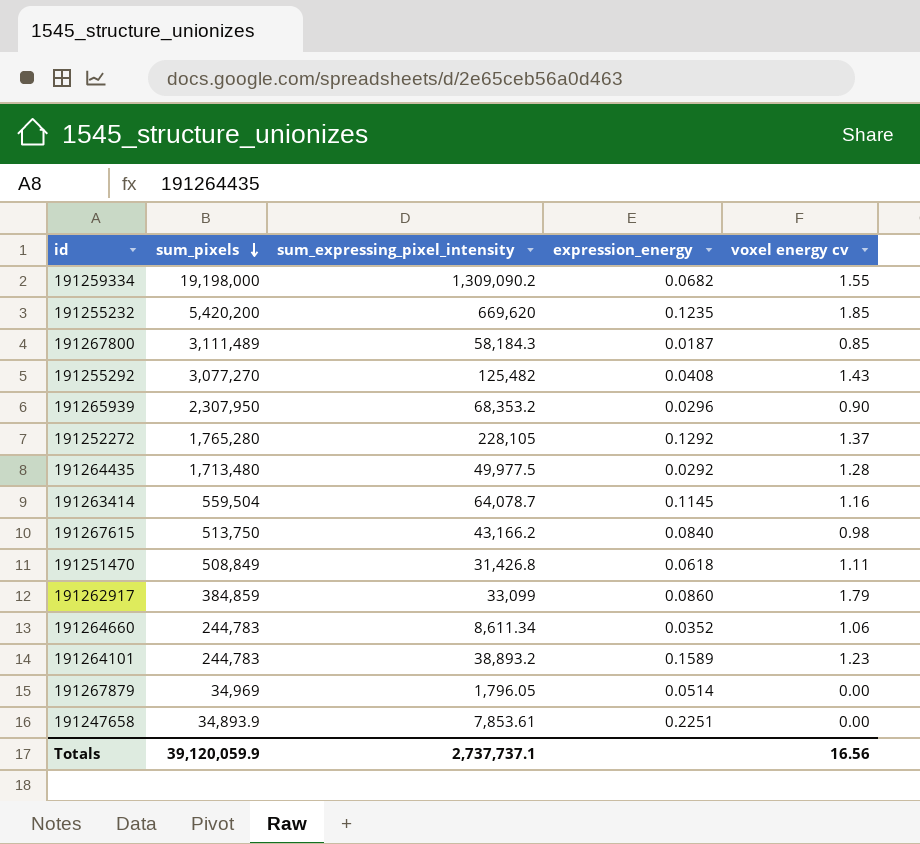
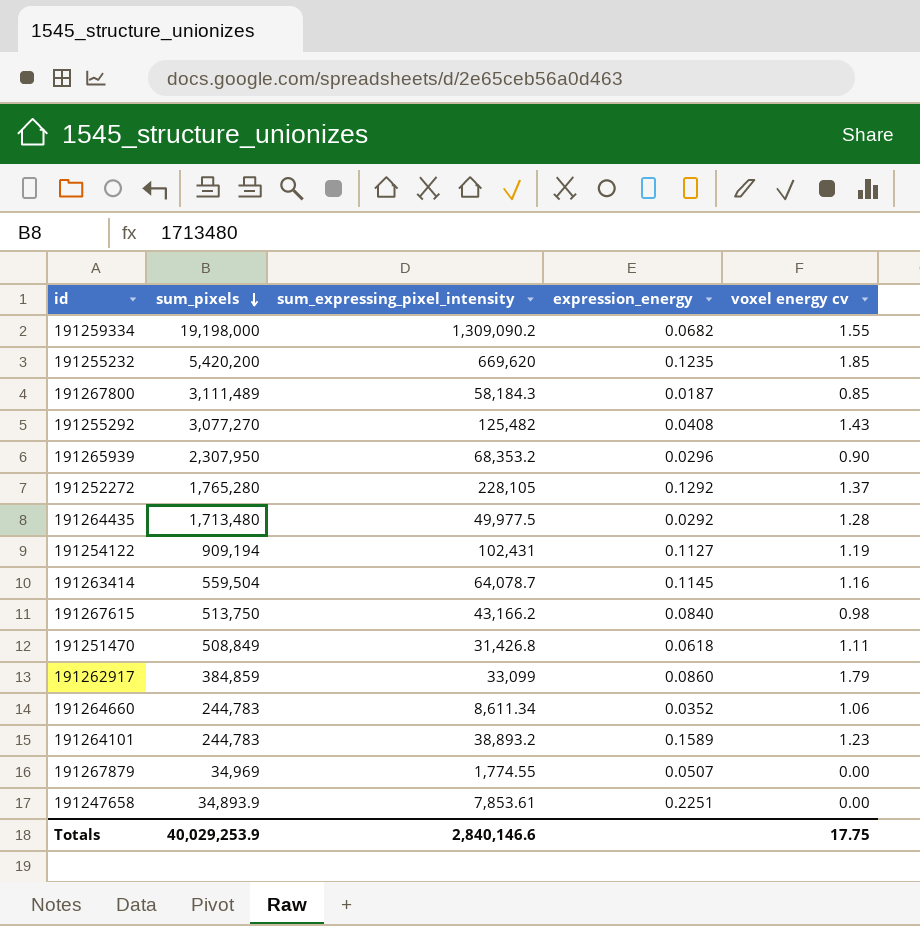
row 191254122: none -> 909,194 | 102,431 | 0.1127 | 1.19
191267879 | sum_expressing_pixel_intensity: 1,796.05 -> 1,774.55
191267879 | expression_energy: 0.0514 -> 0.0507
Totals | sum_pixels: 39,120,059.9 -> 40,029,253.9
Totals | sum_expressing_pixel_intensity: 2,737,737.1 -> 2,840,146.6
Totals | voxel energy cv: 16.56 -> 17.75

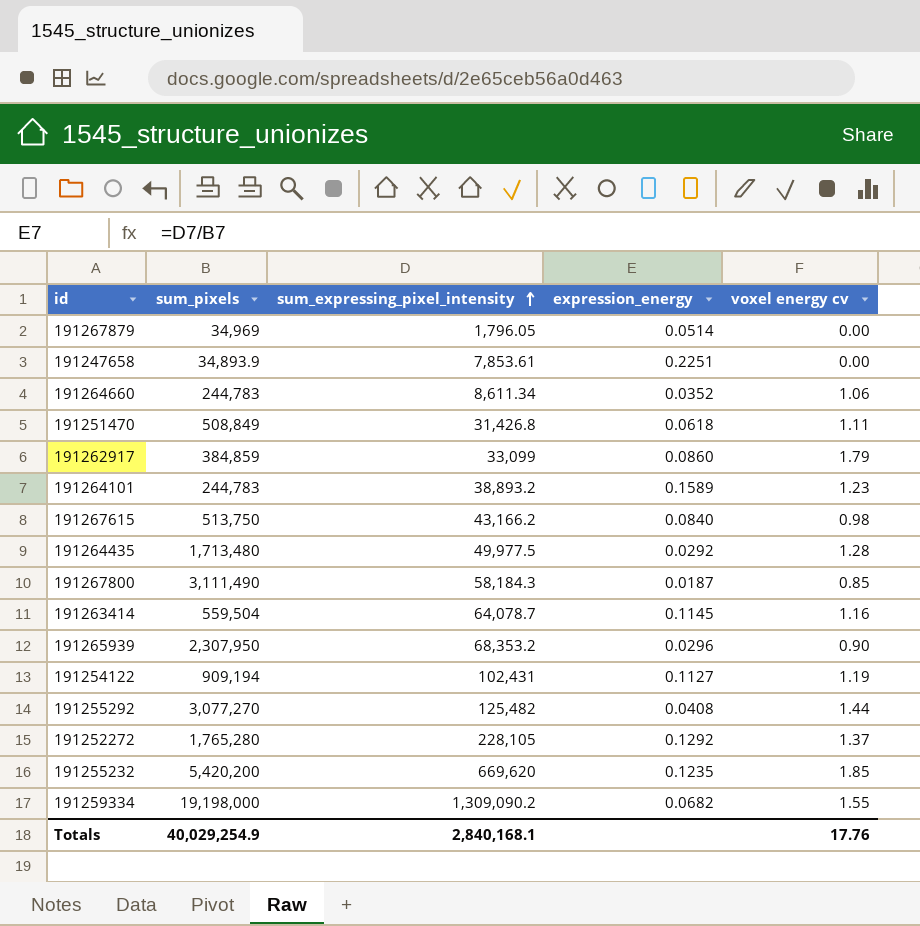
row order: sum_pixels descending -> sum_expressing_pixel_intensity ascending
191267879 | sum_expressing_pixel_intensity: 1,774.55 -> 1,796.05
191267879 | expression_energy: 0.0507 -> 0.0514
191267800 | sum_pixels: 3,111,489 -> 3,111,490
191255292 | voxel energy cv: 1.43 -> 1.44
Totals | sum_pixels: 40,029,253.9 -> 40,029,254.9
Totals | sum_expressing_pixel_intensity: 2,840,146.6 -> 2,840,168.1
Totals | voxel energy cv: 17.75 -> 17.76

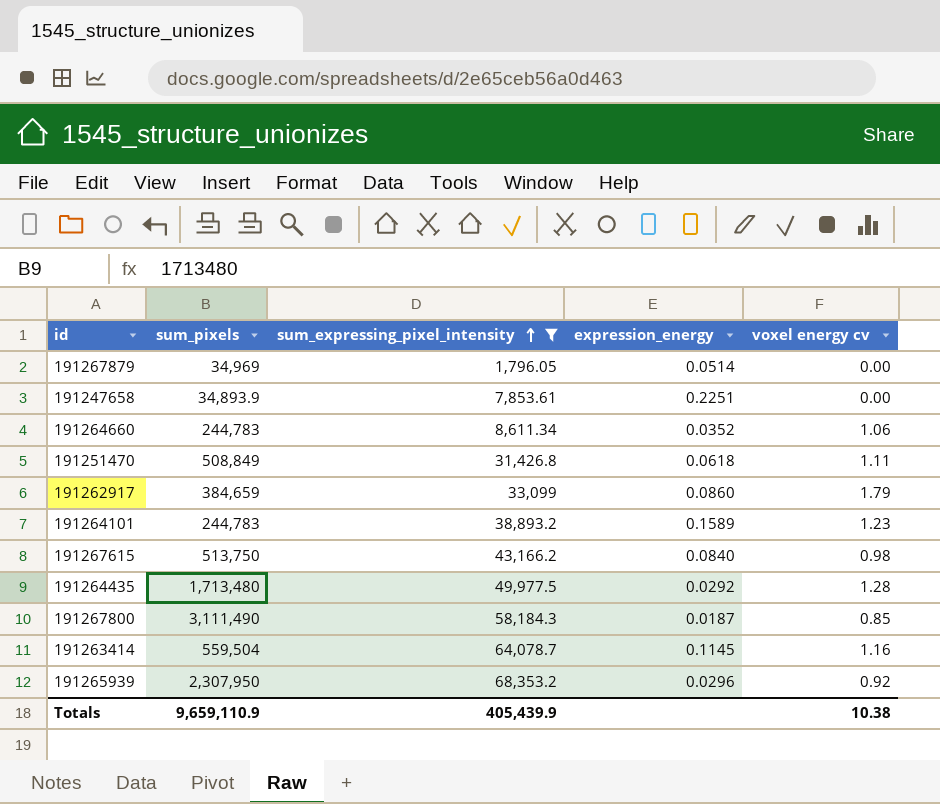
filter: none -> sum_expressing_pixel_intensity <= 68,353.2
191262917 | sum_pixels: 384,859 -> 384,659
191265939 | voxel energy cv: 0.90 -> 0.92
Totals | sum_pixels: 40,029,254.9 -> 9,659,110.9
Totals | sum_expressing_pixel_intensity: 2,840,168.1 -> 405,439.9
Totals | voxel energy cv: 17.76 -> 10.38

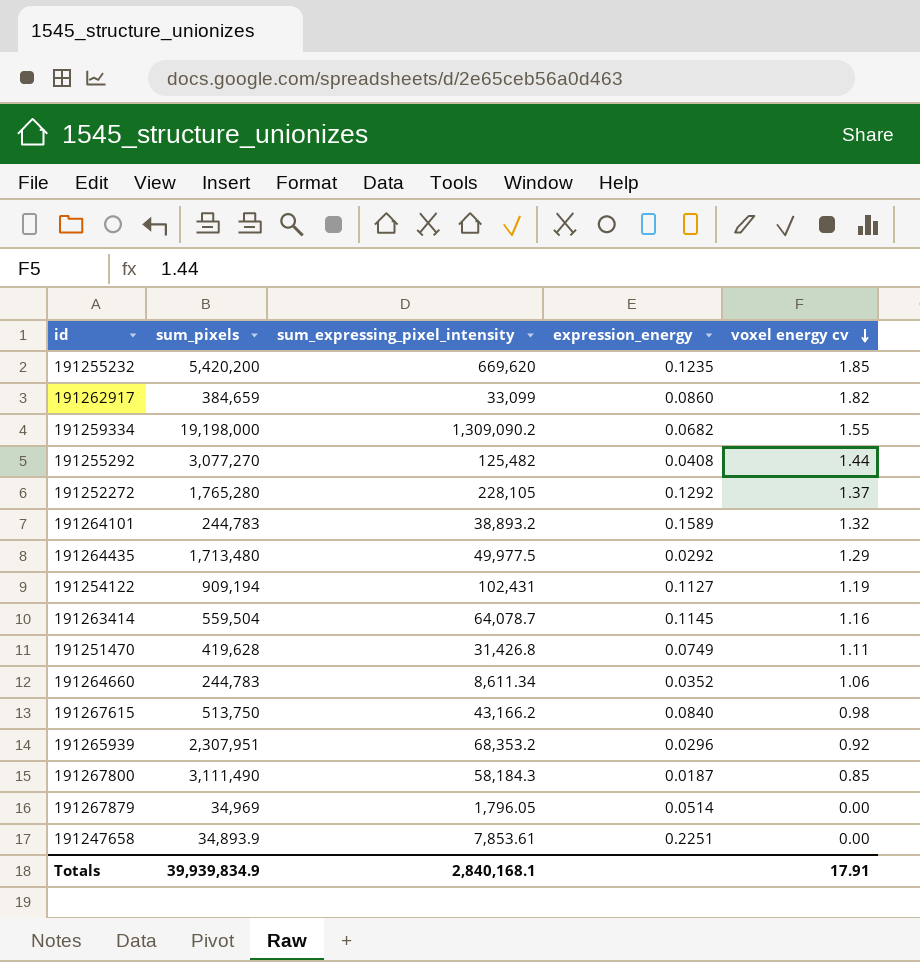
filter: sum_expressing_pixel_intensity <= 68,353.2 -> none
row order: sum_expressing_pixel_intensity ascending -> voxel energy cv descending
191262917 | voxel energy cv: 1.79 -> 1.82
191264101 | voxel energy cv: 1.23 -> 1.32
191264435 | voxel energy cv: 1.28 -> 1.29
191251470 | sum_pixels: 508,849 -> 419,628
191251470 | expression_energy: 0.0618 -> 0.0749
191265939 | sum_pixels: 2,307,950 -> 2,307,951
Totals | sum_pixels: 9,659,110.9 -> 39,939,834.9
Totals | sum_expressing_pixel_intensity: 405,439.9 -> 2,840,168.1
Totals | voxel energy cv: 10.38 -> 17.91

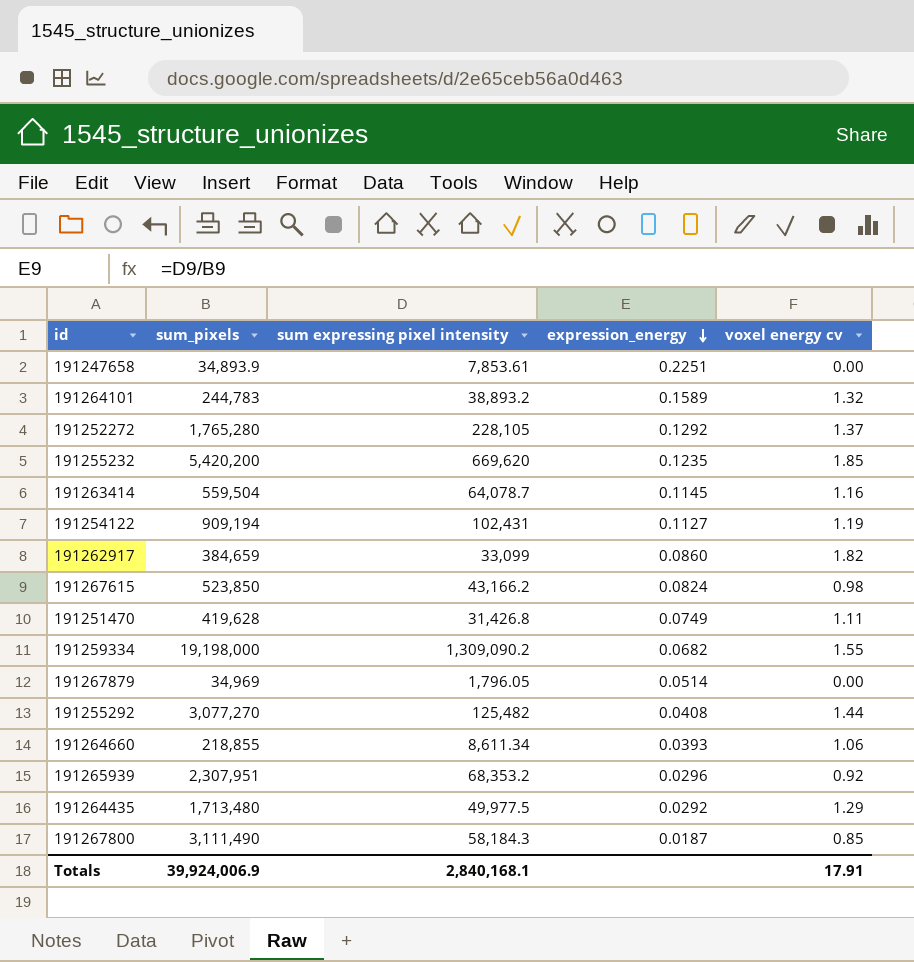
row order: voxel energy cv descending -> expression_energy descending
column name: sum_expressing_pixel_intensity -> sum expressing pixel intensity
191267615 | sum_pixels: 513,750 -> 523,850
191267615 | expression_energy: 0.0840 -> 0.0824
191264660 | sum_pixels: 244,783 -> 218,855
191264660 | expression_energy: 0.0352 -> 0.0393
Totals | sum_pixels: 39,939,834.9 -> 39,924,006.9

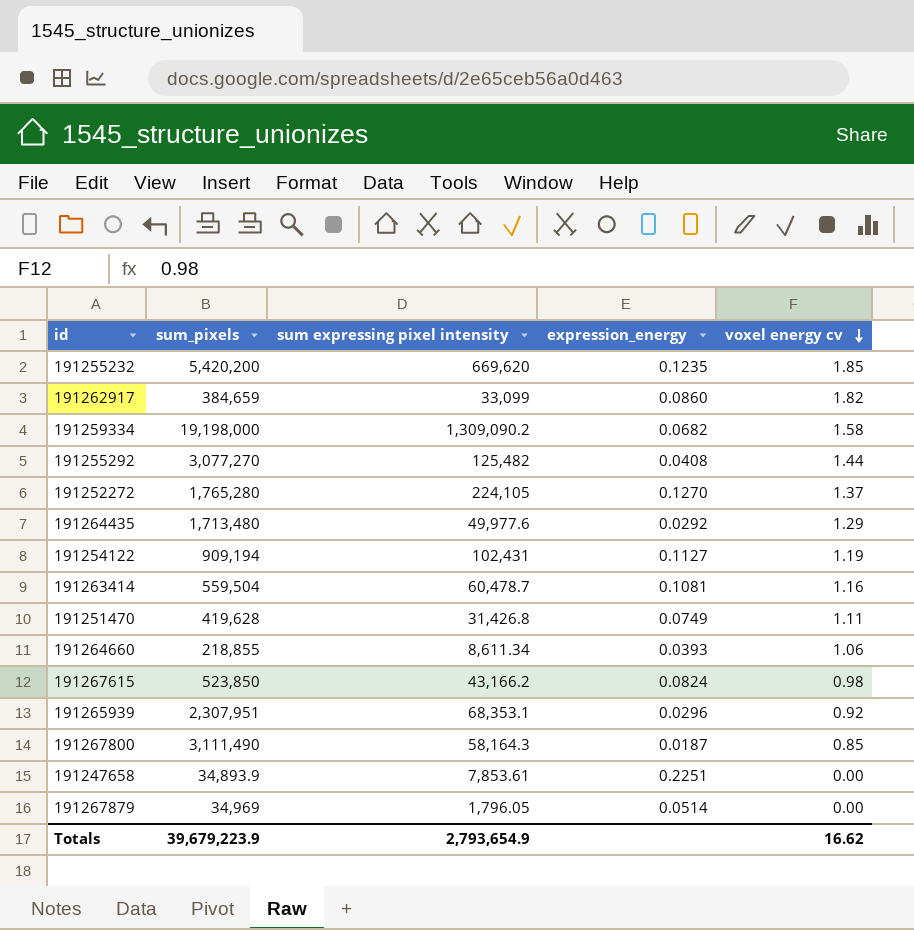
row order: expression_energy descending -> voxel energy cv descending
row 191264101: 244,783 | 38,893.2 | 0.1589 | 1.32 -> none
191259334 | voxel energy cv: 1.55 -> 1.58
191252272 | sum expressing pixel intensity: 228,105 -> 224,105
191252272 | expression_energy: 0.1292 -> 0.1270
191264435 | sum expressing pixel intensity: 49,977.5 -> 49,977.6
191263414 | sum expressing pixel intensity: 64,078.7 -> 60,478.7
191263414 | expression_energy: 0.1145 -> 0.1081
191265939 | sum expressing pixel intensity: 68,353.2 -> 68,353.1
191267800 | sum expressing pixel intensity: 58,184.3 -> 58,164.3
Totals | sum_pixels: 39,924,006.9 -> 39,679,223.9
Totals | sum expressing pixel intensity: 2,840,168.1 -> 2,793,654.9
Totals | voxel energy cv: 17.91 -> 16.62

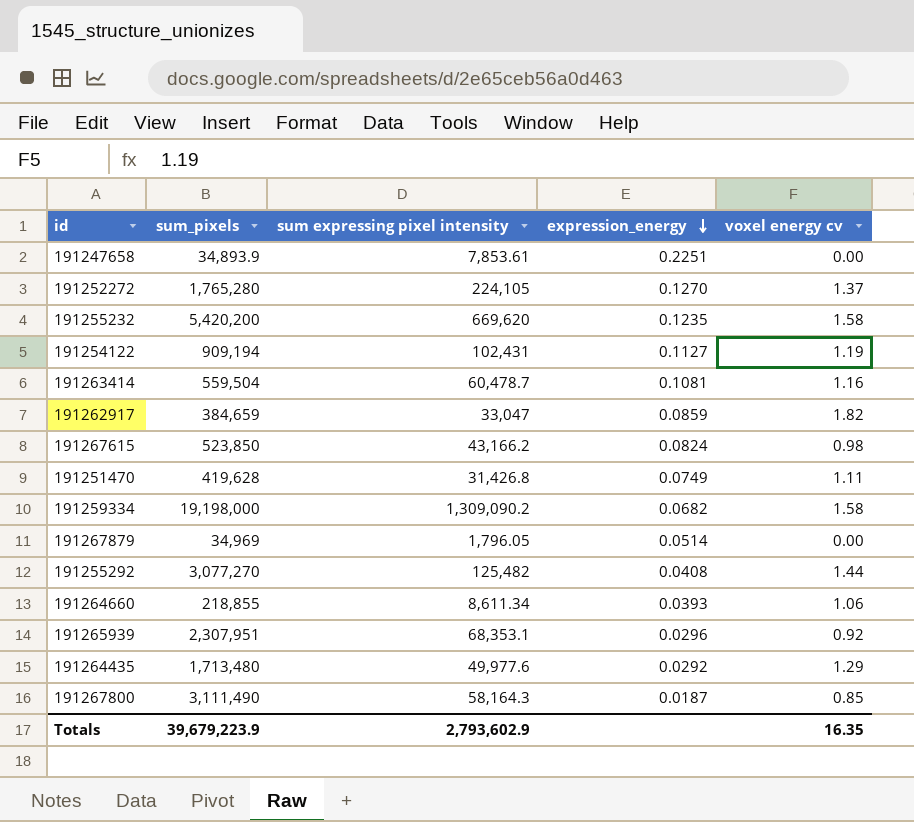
row order: voxel energy cv descending -> expression_energy descending
191255232 | voxel energy cv: 1.85 -> 1.58
191262917 | sum expressing pixel intensity: 33,099 -> 33,047
191262917 | expression_energy: 0.0860 -> 0.0859
Totals | sum expressing pixel intensity: 2,793,654.9 -> 2,793,602.9
Totals | voxel energy cv: 16.62 -> 16.35

